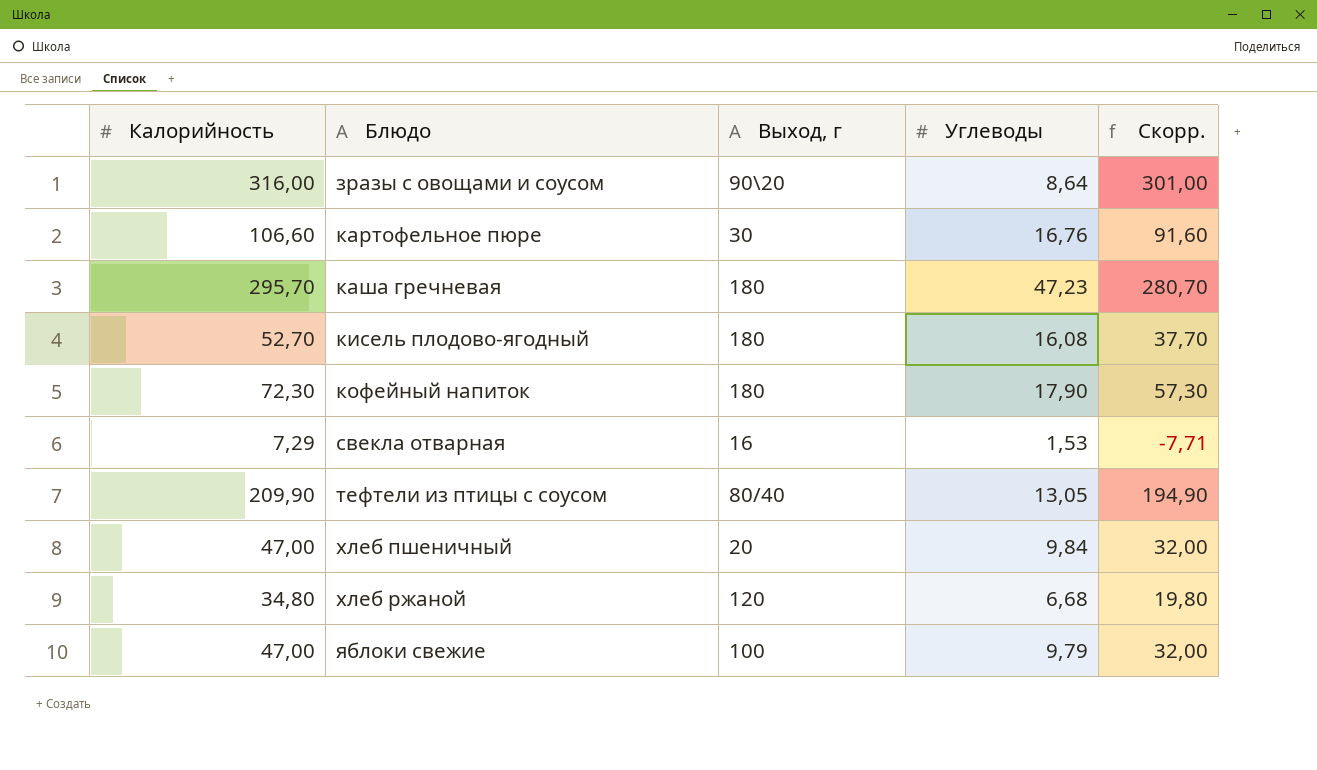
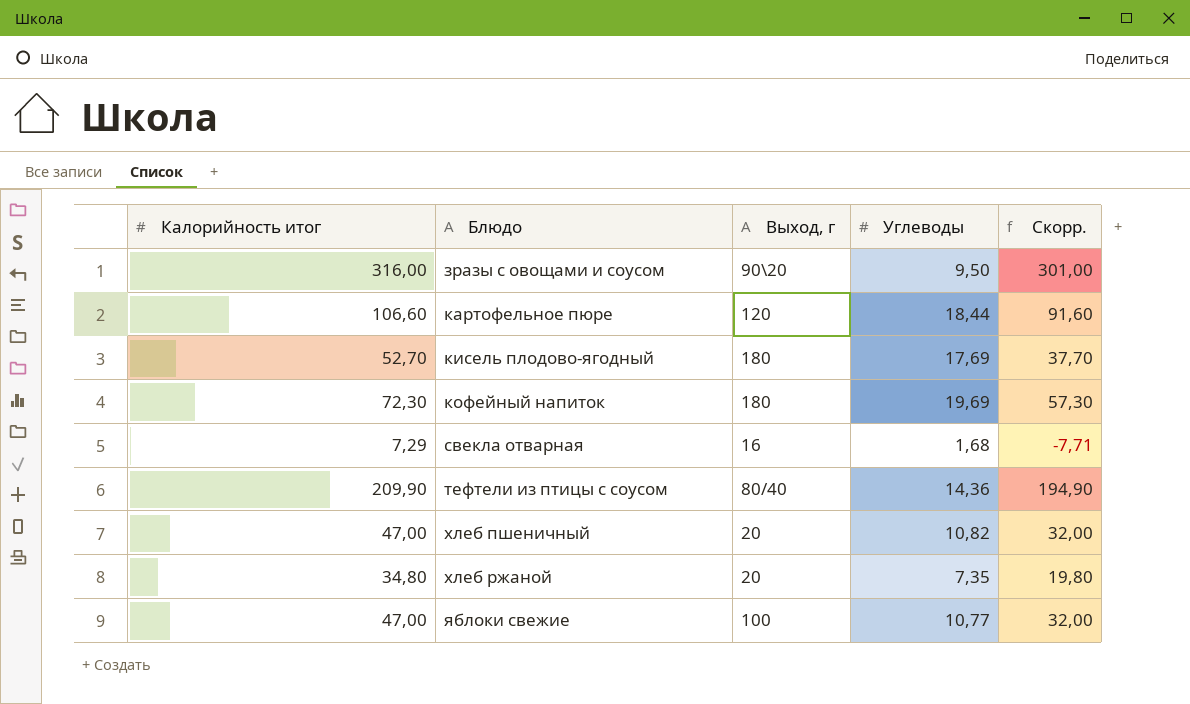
column name: Калорийность -> Калорийность итог
row каша гречневая: 295,70 | 180 | 47,23 | 280,70 -> none
зразы с овощами и соусом | Углеводы: 8,64 -> 9,50
картофельное пюре | Выход, г: 30 -> 120
картофельное пюре | Углеводы: 16,76 -> 18,44
кисель плодово-ягодный | Углеводы: 16,08 -> 17,69
кофейный напиток | Углеводы: 17,90 -> 19,69
свекла отварная | Углеводы: 1,53 -> 1,68
тефтели из птицы с соусом | Углеводы: 13,05 -> 14,36
хлеб пшеничный | Углеводы: 9,84 -> 10,82
хлеб ржаной | Выход, г: 120 -> 20
хлеб ржаной | Углеводы: 6,68 -> 7,35
яблоки свежие | Углеводы: 9,79 -> 10,77

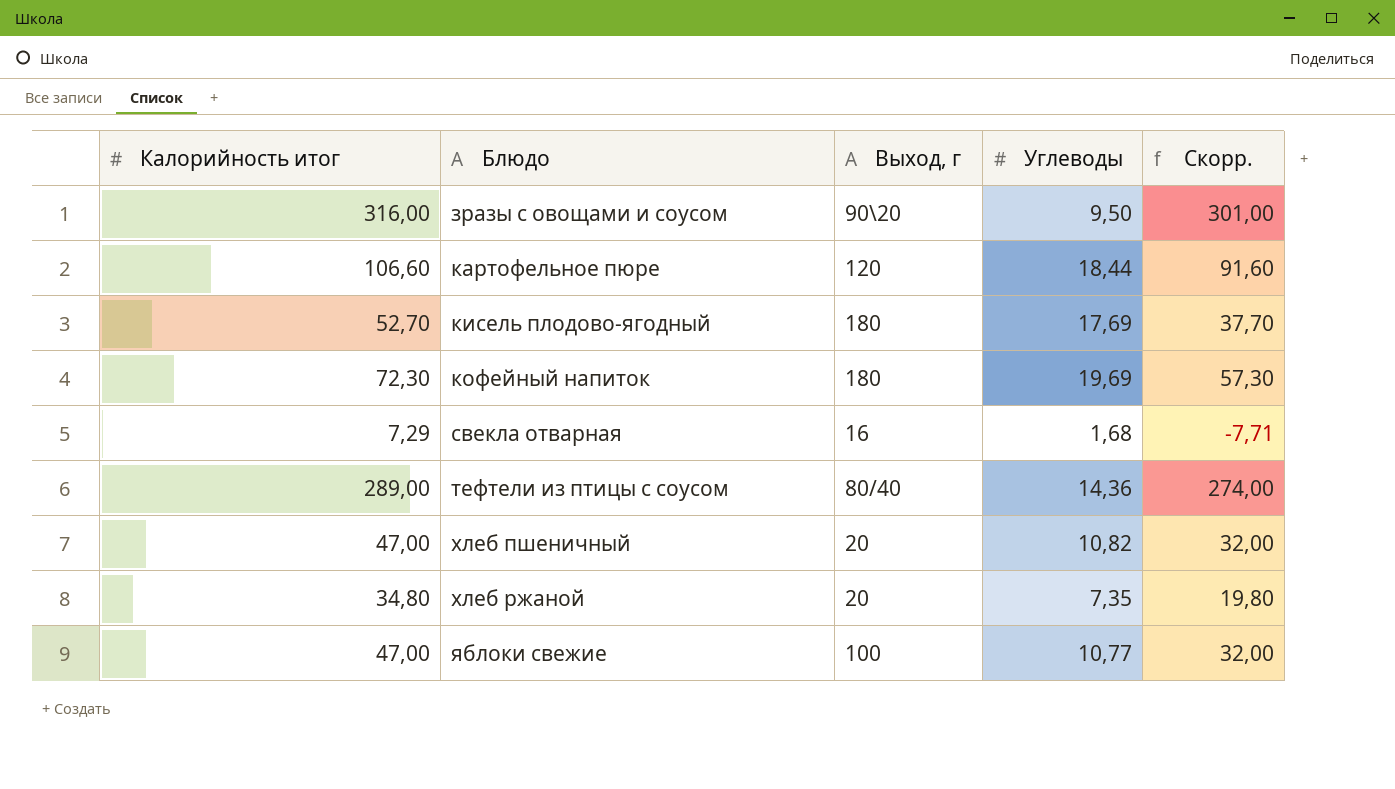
тефтели из птицы с соусом | Калорийность итог: 209,90 -> 289,00
тефтели из птицы с соусом | Скорр.: 194,90 -> 274,00

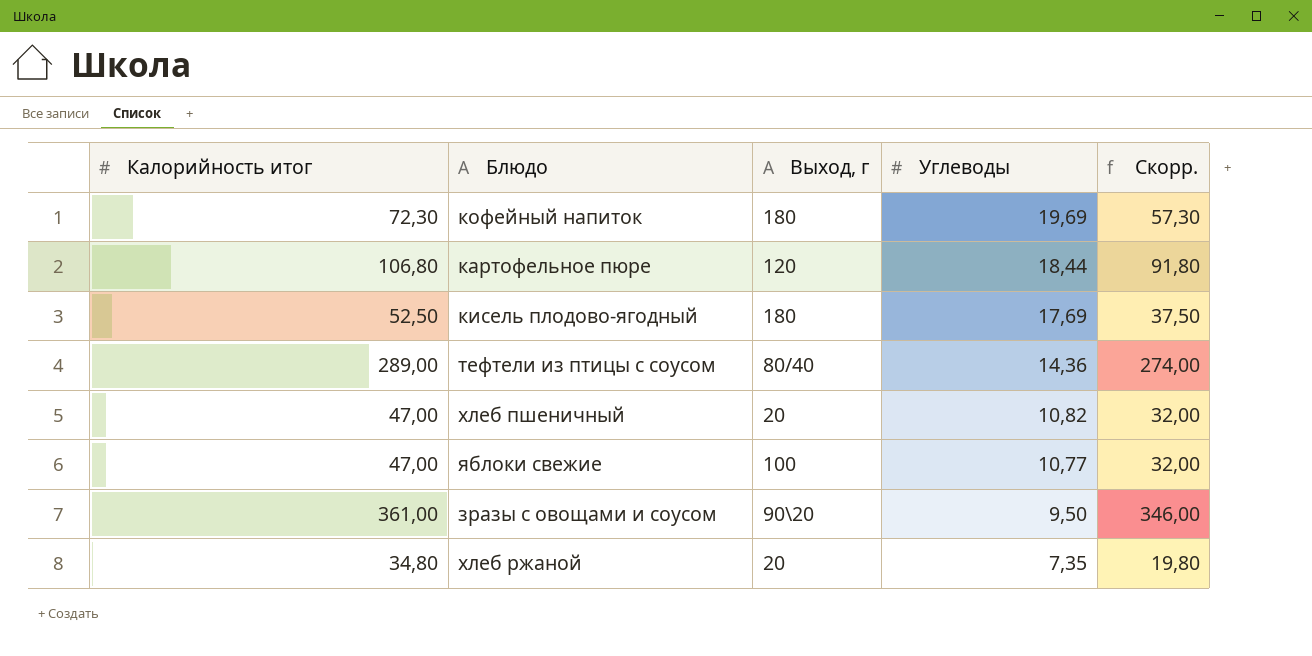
row order: Блюдо ascending -> Углеводы descending
row свекла отварная: 7,29 | 16 | 1,68 | -7,71 -> none
картофельное пюре | Калорийность итог: 106,60 -> 106,80
картофельное пюре | Скорр.: 91,60 -> 91,80
кисель плодово-ягодный | Калорийность итог: 52,70 -> 52,50
кисель плодово-ягодный | Скорр.: 37,70 -> 37,50
зразы с овощами и соусом | Калорийность итог: 316,00 -> 361,00
зразы с овощами и соусом | Скорр.: 301,00 -> 346,00

